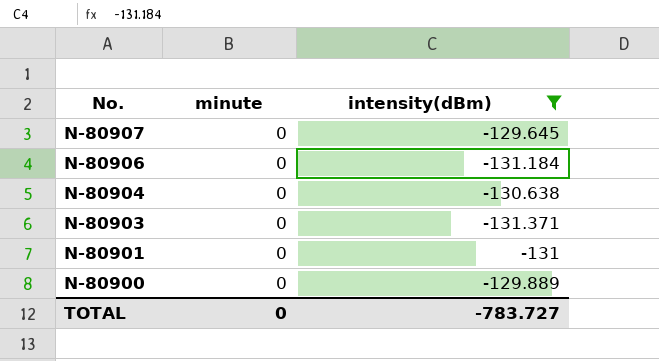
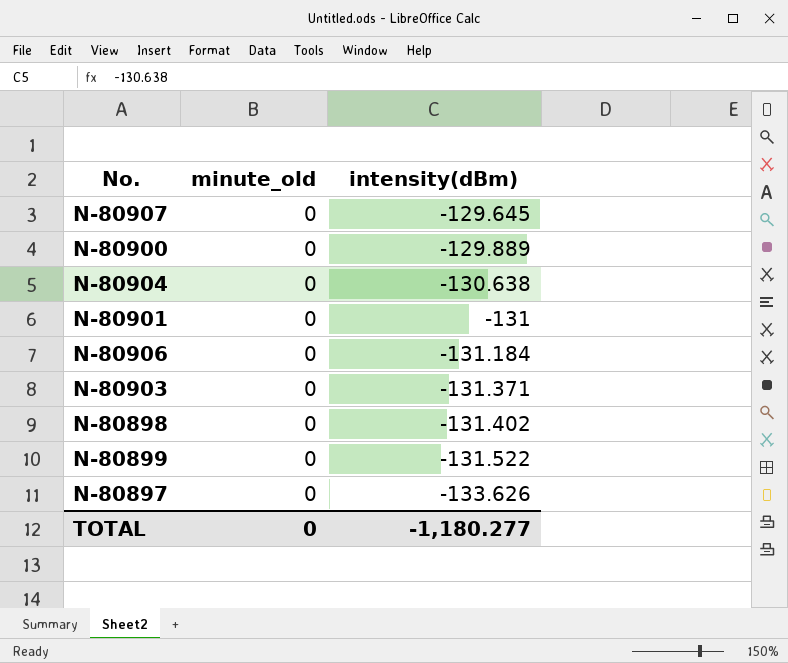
filter: intensity(dBm) >= -131.371 -> none
row order: No. descending -> intensity(dBm) descending
column name: minute -> minute_old
TOTAL | intensity(dBm): -783.727 -> -1,180.277

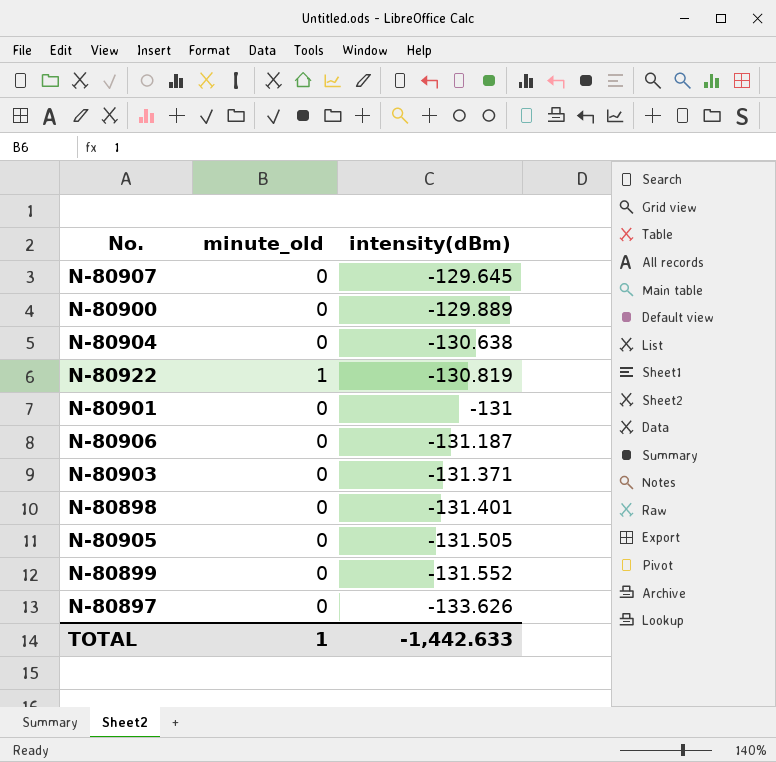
row N-80922: none -> 1 | -130.819
N-80906 | intensity(dBm): -131.184 -> -131.187
N-80898 | intensity(dBm): -131.402 -> -131.401
row N-80905: none -> 0 | -131.505
N-80899 | intensity(dBm): -131.522 -> -131.552
TOTAL | minute_old: 0 -> 1
TOTAL | intensity(dBm): -1,180.277 -> -1,442.633

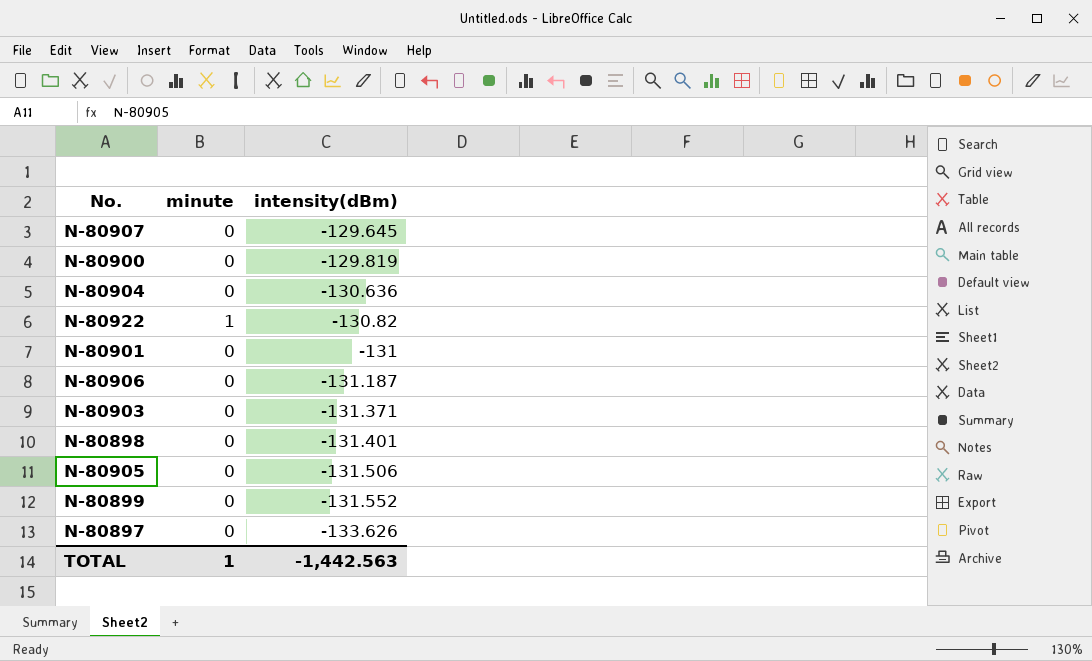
column name: minute_old -> minute
N-80900 | intensity(dBm): -129.889 -> -129.819
N-80904 | intensity(dBm): -130.638 -> -130.636
N-80922 | intensity(dBm): -130.819 -> -130.82
N-80905 | intensity(dBm): -131.505 -> -131.506
TOTAL | intensity(dBm): -1,442.633 -> -1,442.563

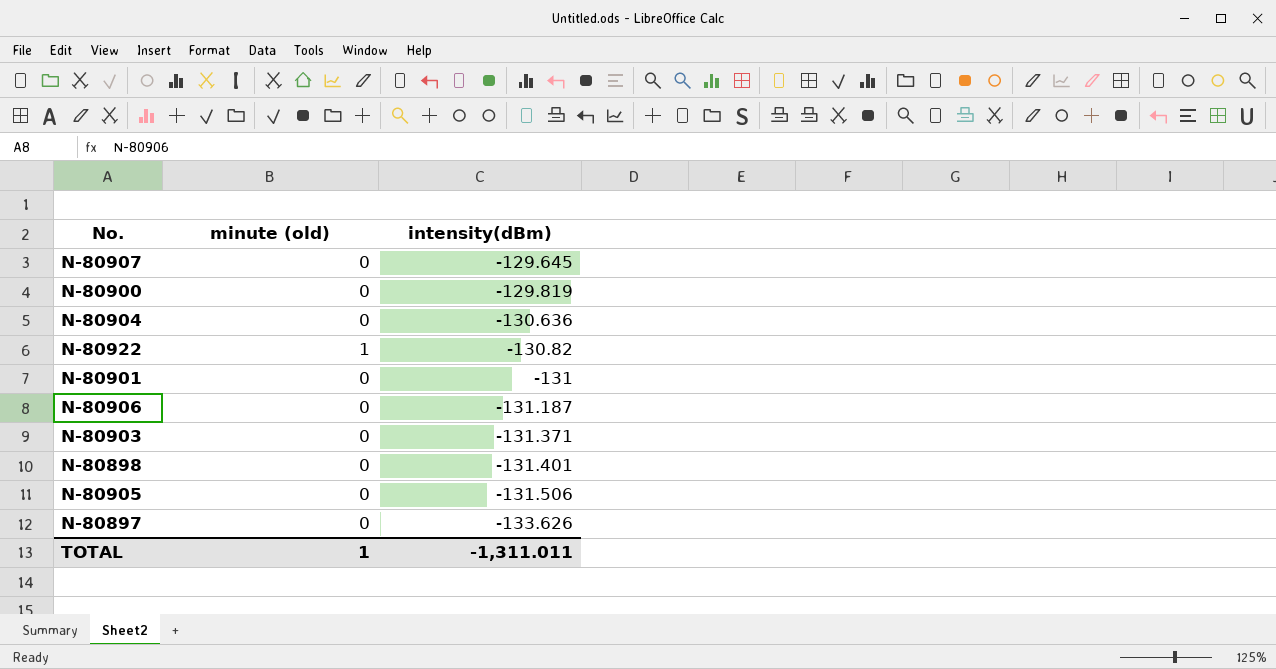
column name: minute -> minute (old)
row N-80899: 0 | -131.552 -> none
TOTAL | intensity(dBm): -1,442.563 -> -1,311.011

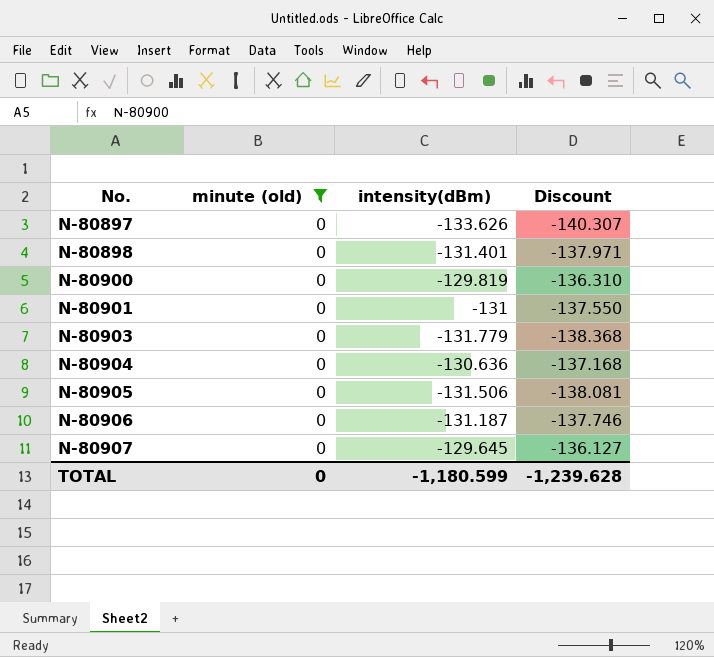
filter: none -> minute (old) = 0
row order: intensity(dBm) descending -> No. ascending
column Discount | formula: none -> [intensity(dBm)] * 1.05
N-80903 | intensity(dBm): -131.371 -> -131.779
TOTAL | minute (old): 1 -> 0
TOTAL | intensity(dBm): -1,311.011 -> -1,180.599

